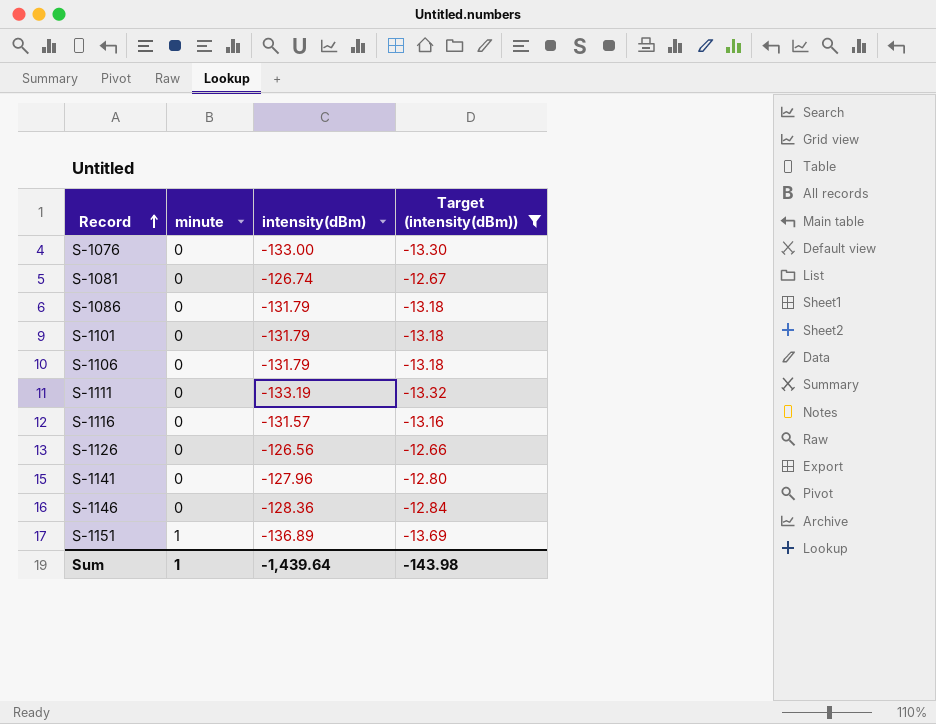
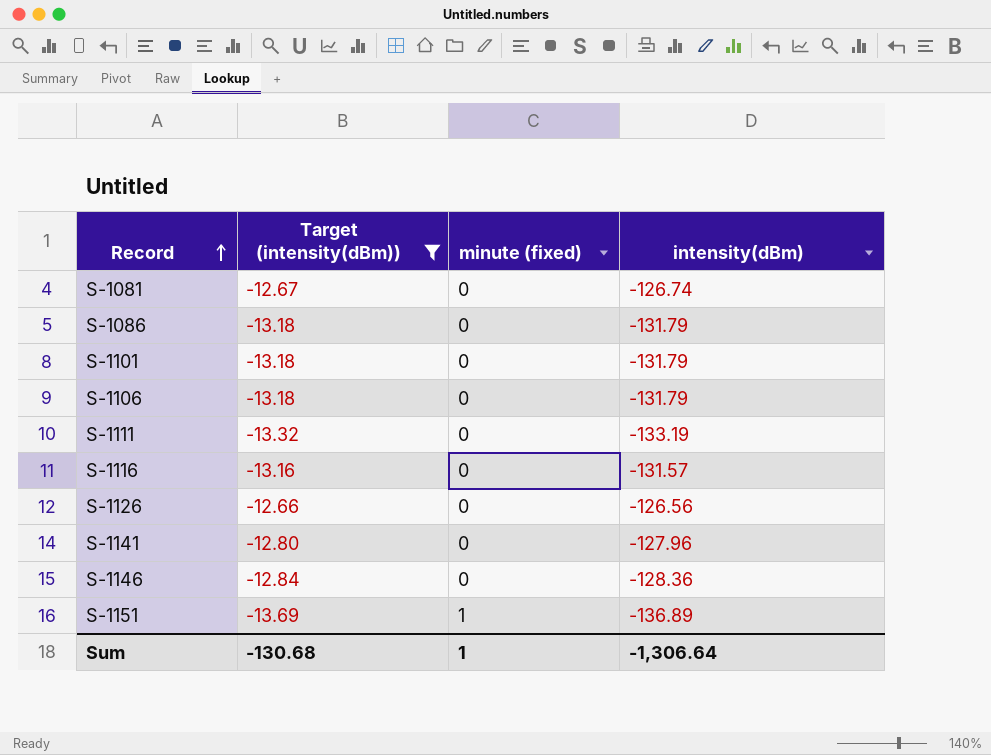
column Target (intensity(dBm)) | position: 4 -> 2
column name: minute -> minute (fixed)
row S-1076: 0 | -133.00 | -13.30 -> none
Sum | Target (intensity(dBm)): -143.98 -> -130.68
Sum | intensity(dBm): -1,439.64 -> -1,306.64

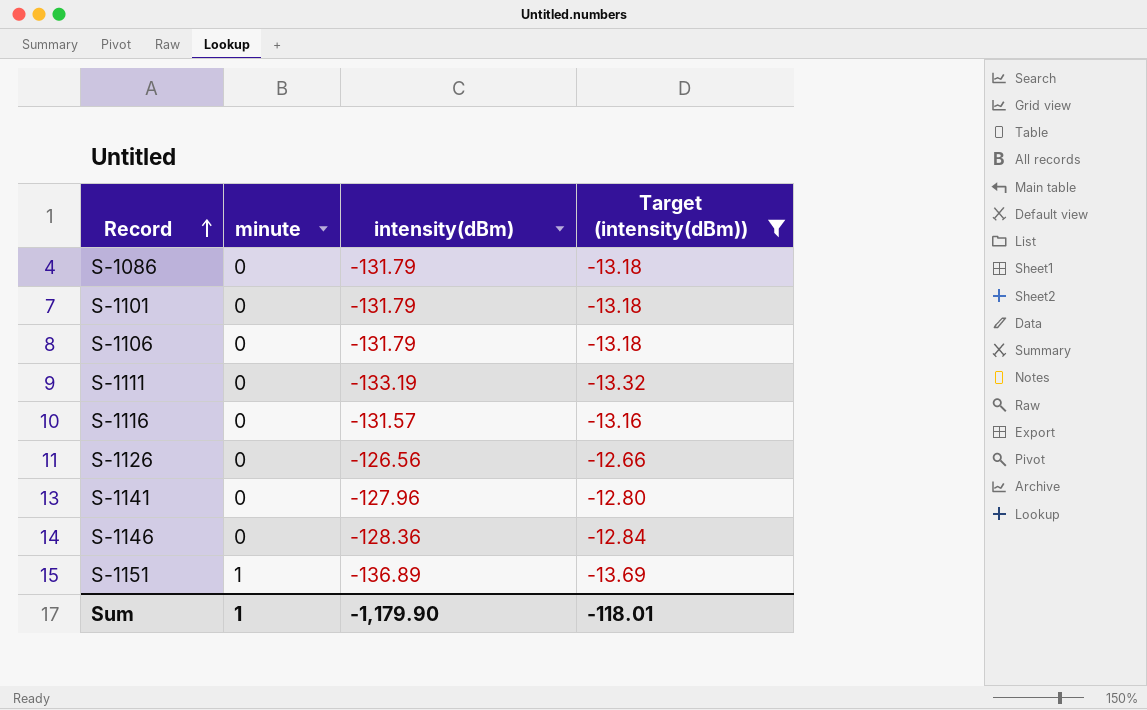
column name: minute (fixed) -> minute
column Target (intensity(dBm)) | position: 2 -> 4
row S-1081: -12.67 | 0 | -126.74 -> none
Sum | intensity(dBm): -1,306.64 -> -1,179.90
Sum | Target (intensity(dBm)): -130.68 -> -118.01

